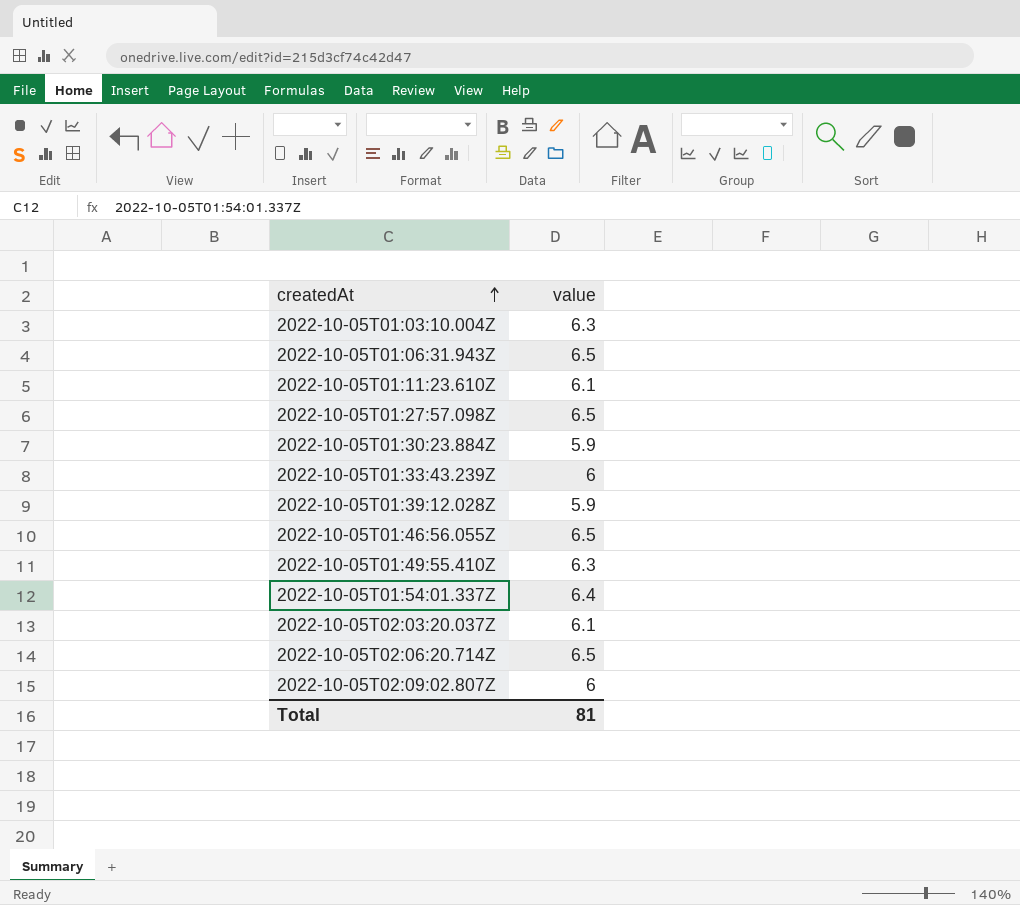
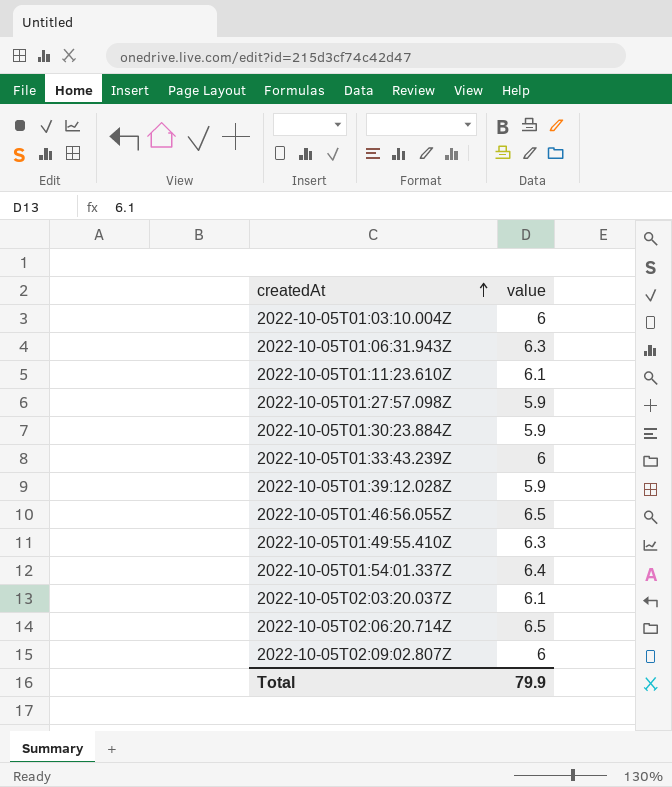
2022-10-05T01:03:10.004Z | value: 6.3 -> 6
2022-10-05T01:06:31.943Z | value: 6.5 -> 6.3
2022-10-05T01:27:57.098Z | value: 6.5 -> 5.9
Total | value: 81 -> 79.9

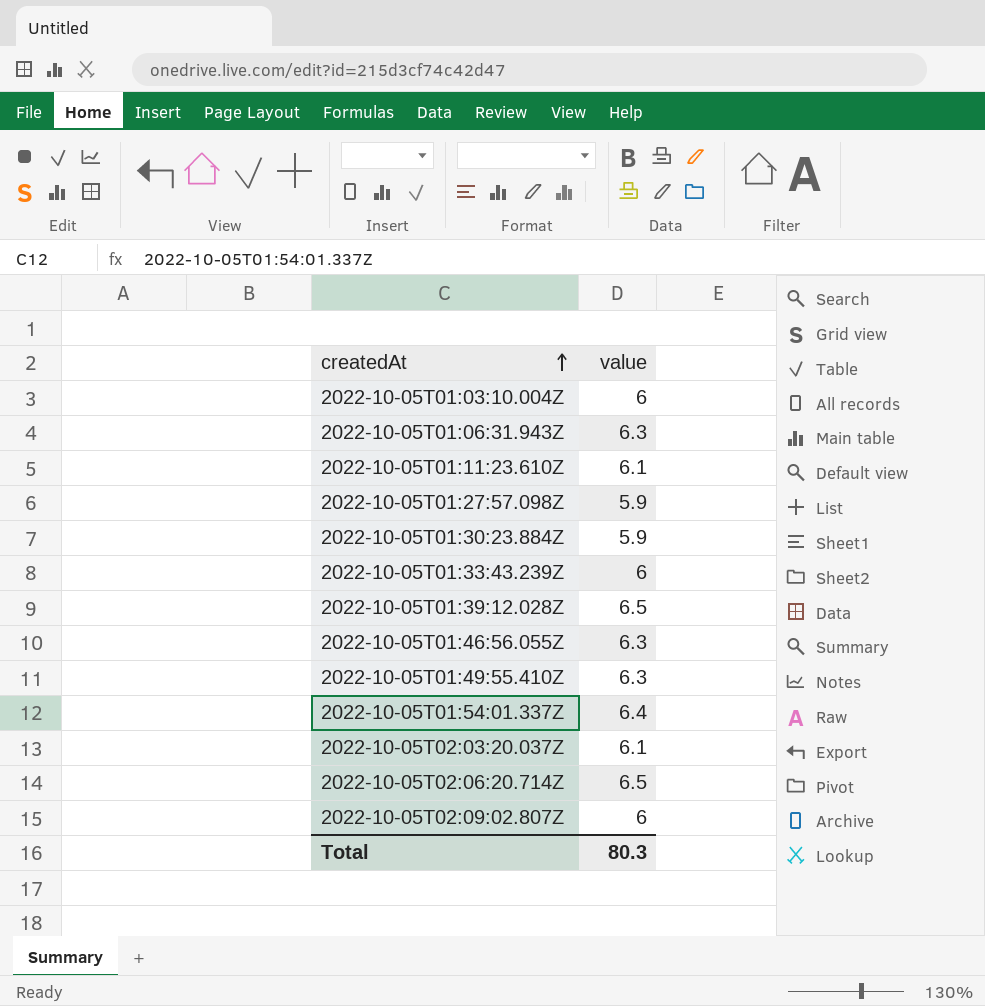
2022-10-05T01:39:12.028Z | value: 5.9 -> 6.5
2022-10-05T01:46:56.055Z | value: 6.5 -> 6.3
Total | value: 79.9 -> 80.3

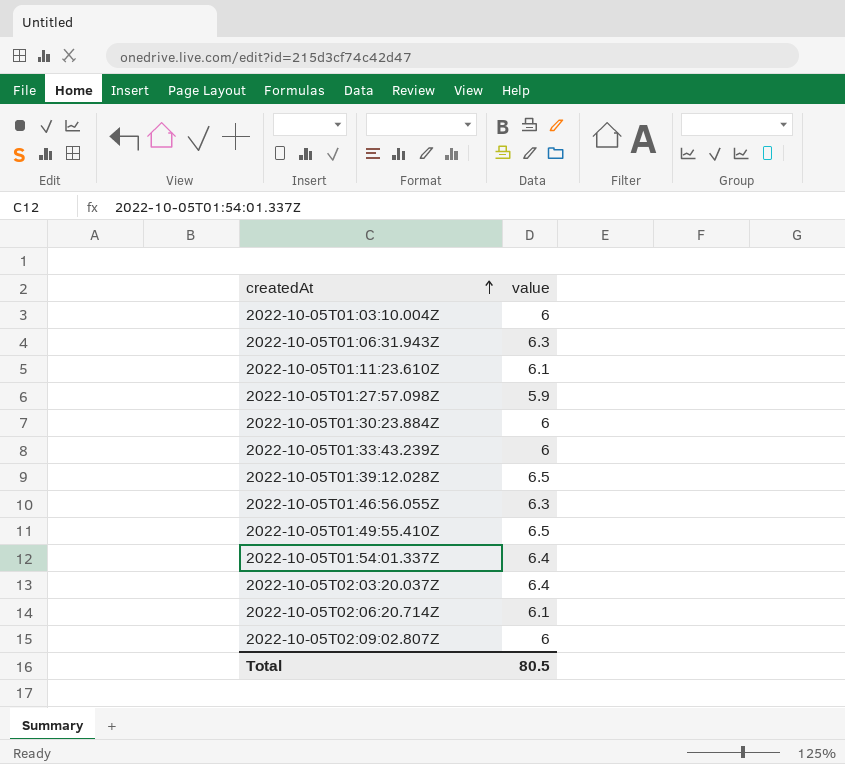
2022-10-05T01:30:23.884Z | value: 5.9 -> 6
2022-10-05T01:49:55.410Z | value: 6.3 -> 6.5
2022-10-05T02:03:20.037Z | value: 6.1 -> 6.4
2022-10-05T02:06:20.714Z | value: 6.5 -> 6.1
Total | value: 80.3 -> 80.5

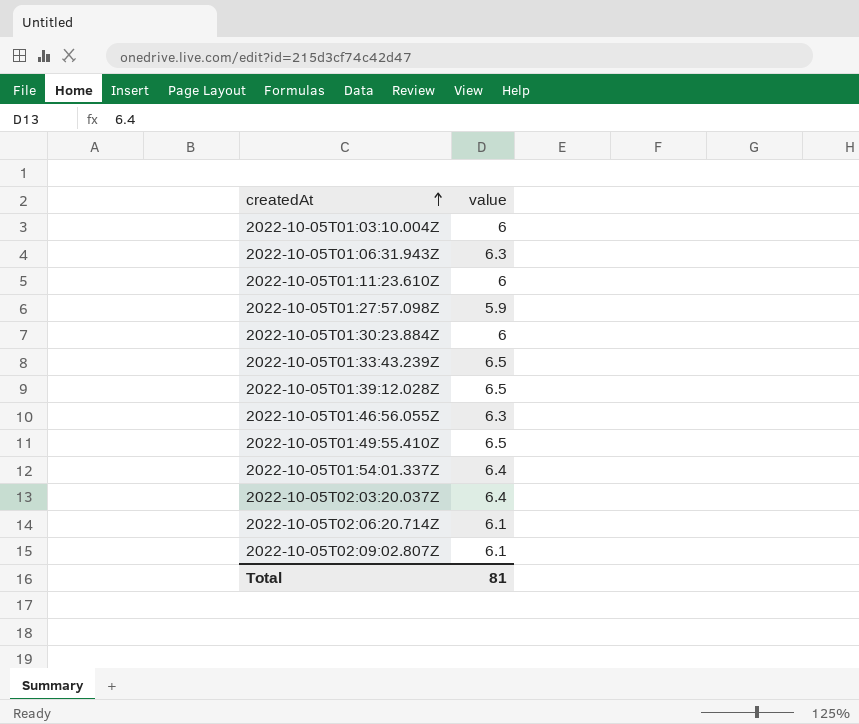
2022-10-05T01:11:23.610Z | value: 6.1 -> 6
2022-10-05T01:33:43.239Z | value: 6 -> 6.5
2022-10-05T02:09:02.807Z | value: 6 -> 6.1
Total | value: 80.5 -> 81

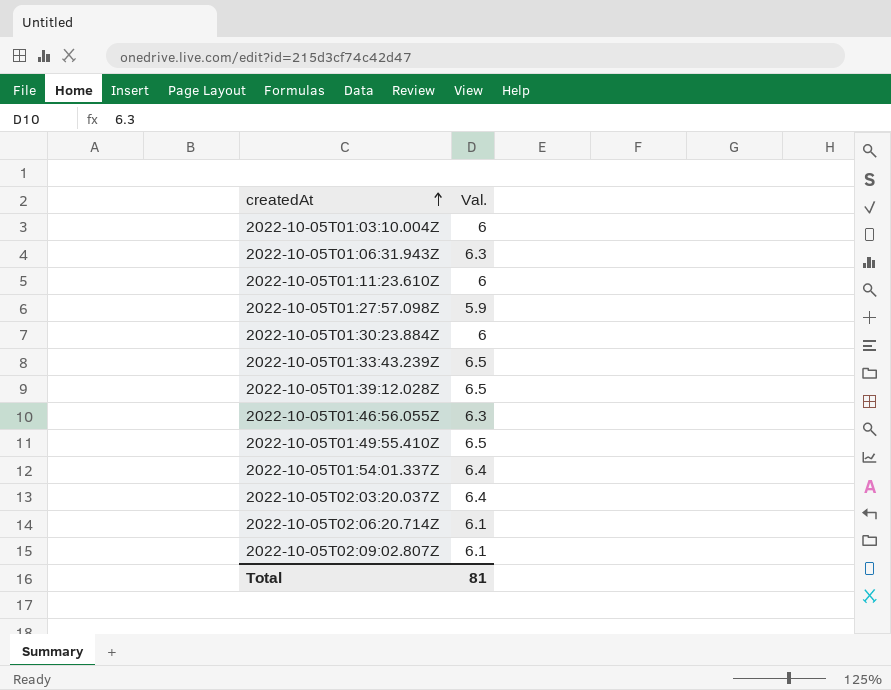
column name: value -> Val.

